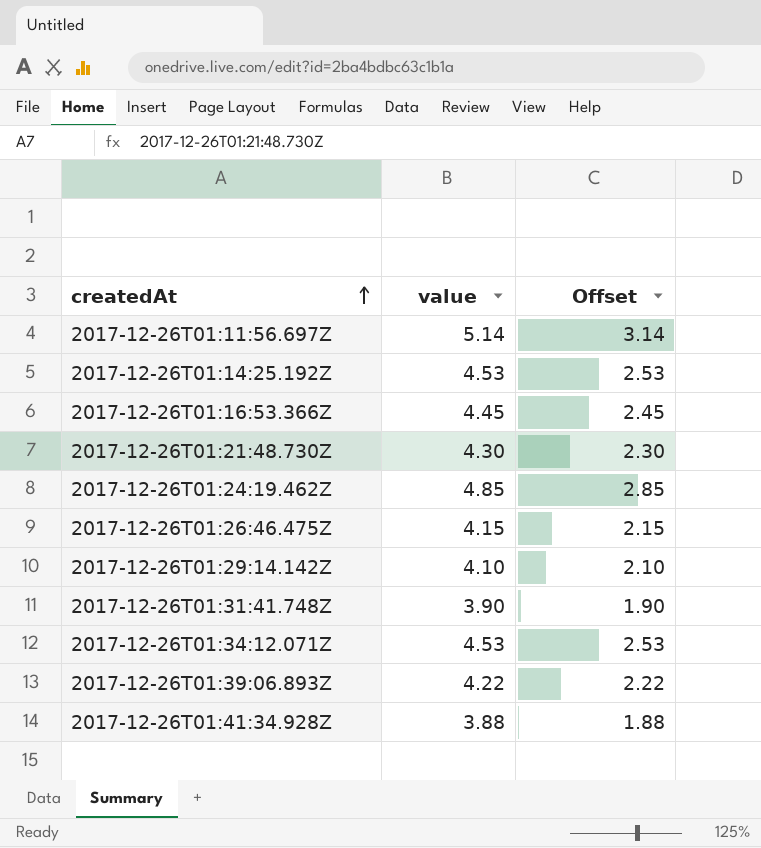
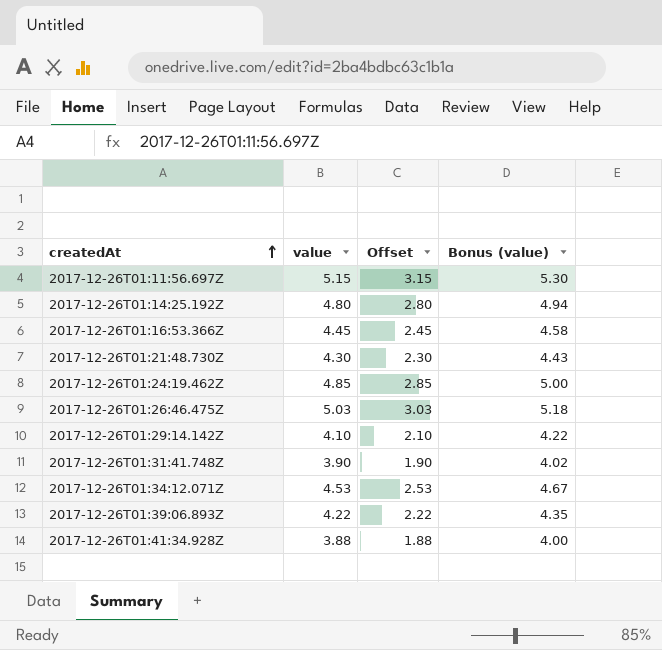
column Bonus (value) | formula: none -> [value] * 1.03
2017-12-26T01:11:56.697Z | value: 5.14 -> 5.15
2017-12-26T01:11:56.697Z | Offset: 3.14 -> 3.15
2017-12-26T01:14:25.192Z | value: 4.53 -> 4.80
2017-12-26T01:14:25.192Z | Offset: 2.53 -> 2.80
2017-12-26T01:26:46.475Z | value: 4.15 -> 5.03
2017-12-26T01:26:46.475Z | Offset: 2.15 -> 3.03

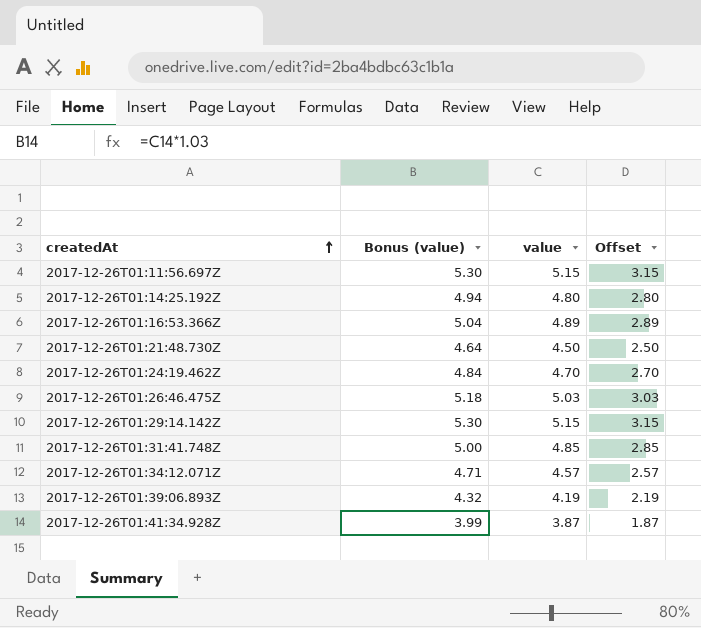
column Bonus (value) | position: 4 -> 2
2017-12-26T01:16:53.366Z | Bonus (value): 4.58 -> 5.04
2017-12-26T01:16:53.366Z | value: 4.45 -> 4.89
2017-12-26T01:16:53.366Z | Offset: 2.45 -> 2.89
2017-12-26T01:21:48.730Z | Bonus (value): 4.43 -> 4.64
2017-12-26T01:21:48.730Z | value: 4.30 -> 4.50
2017-12-26T01:21:48.730Z | Offset: 2.30 -> 2.50
2017-12-26T01:24:19.462Z | Bonus (value): 5.00 -> 4.84
2017-12-26T01:24:19.462Z | value: 4.85 -> 4.70
2017-12-26T01:24:19.462Z | Offset: 2.85 -> 2.70
2017-12-26T01:29:14.142Z | Bonus (value): 4.22 -> 5.30
2017-12-26T01:29:14.142Z | value: 4.10 -> 5.15
2017-12-26T01:29:14.142Z | Offset: 2.10 -> 3.15
2017-12-26T01:31:41.748Z | Bonus (value): 4.02 -> 5.00
2017-12-26T01:31:41.748Z | value: 3.90 -> 4.85
2017-12-26T01:31:41.748Z | Offset: 1.90 -> 2.85
2017-12-26T01:34:12.071Z | Bonus (value): 4.67 -> 4.71
2017-12-26T01:34:12.071Z | value: 4.53 -> 4.57
2017-12-26T01:34:12.071Z | Offset: 2.53 -> 2.57
2017-12-26T01:39:06.893Z | Bonus (value): 4.35 -> 4.32
2017-12-26T01:39:06.893Z | value: 4.22 -> 4.19
2017-12-26T01:39:06.893Z | Offset: 2.22 -> 2.19
2017-12-26T01:41:34.928Z | Bonus (value): 4.00 -> 3.99
2017-12-26T01:41:34.928Z | value: 3.88 -> 3.87
2017-12-26T01:41:34.928Z | Offset: 1.88 -> 1.87

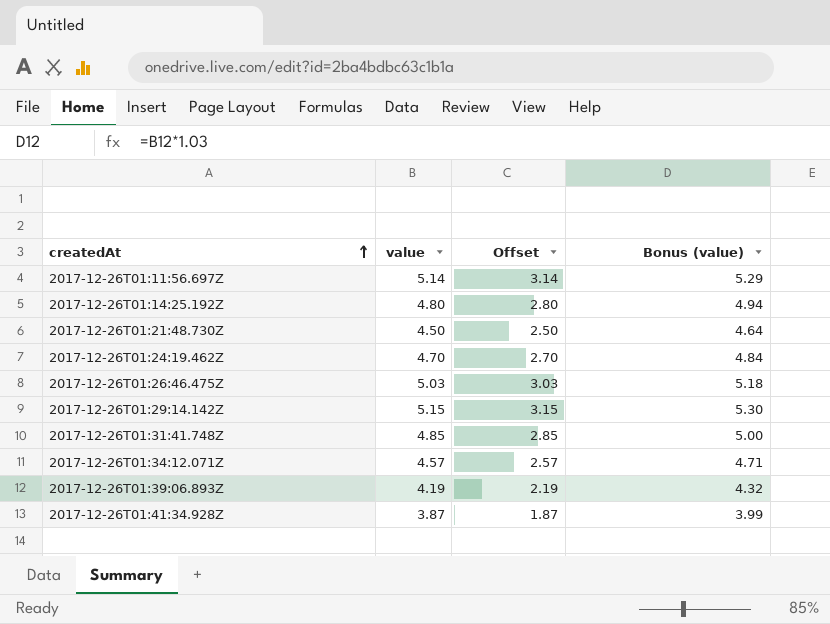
column Bonus (value) | position: 2 -> 4
row 2017-12-26T01:16:53.366Z: 5.04 | 4.89 | 2.89 -> none
2017-12-26T01:11:56.697Z | value: 5.15 -> 5.14
2017-12-26T01:11:56.697Z | Offset: 3.15 -> 3.14
2017-12-26T01:11:56.697Z | Bonus (value): 5.30 -> 5.29

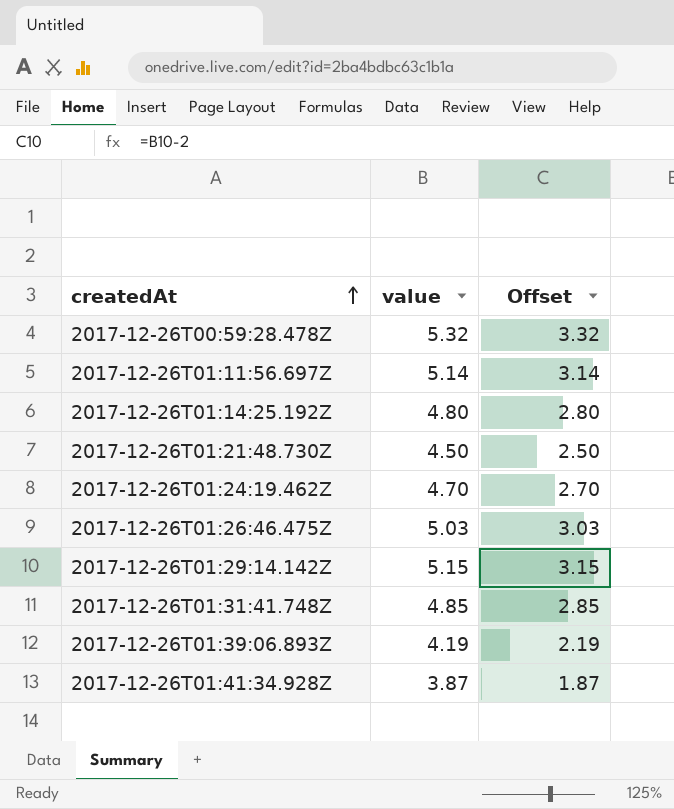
column Bonus (value) | formula: [value] * 1.03 -> none
row 2017-12-26T01:34:12.071Z: 4.57 | 2.57 | 4.71 -> none
row 2017-12-26T00:59:28.478Z: none -> 5.32 | 3.32

